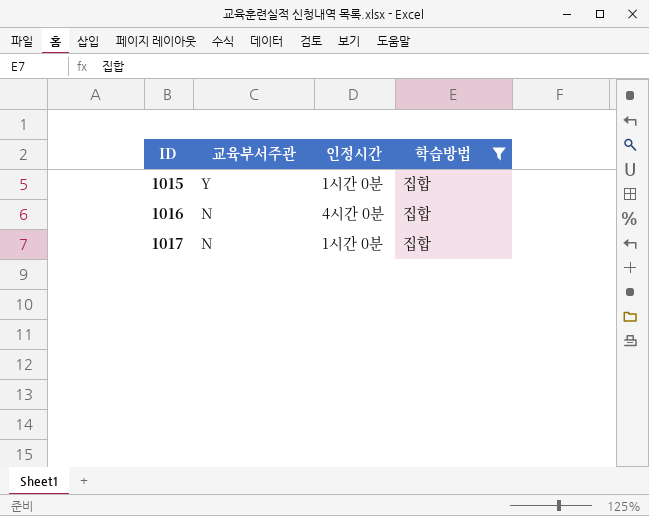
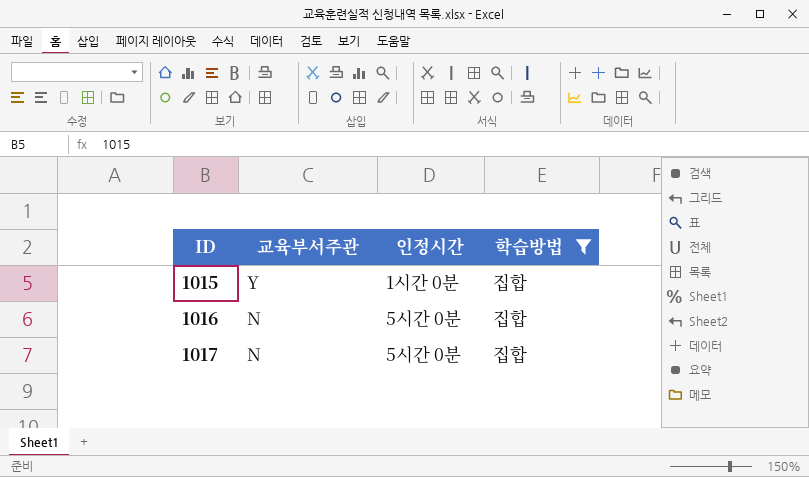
1016 | 인정시간: 4시간 0분 -> 5시간 0분
1017 | 인정시간: 1시간 0분 -> 5시간 0분

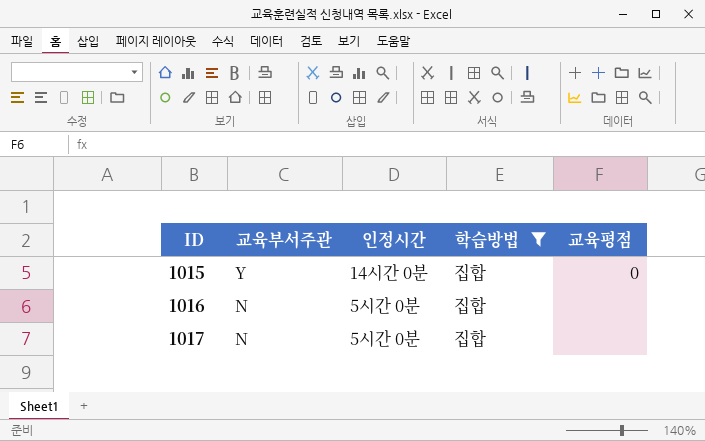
column 교육평점 | position: none -> 5
1015 | 인정시간: 1시간 0분 -> 14시간 0분

